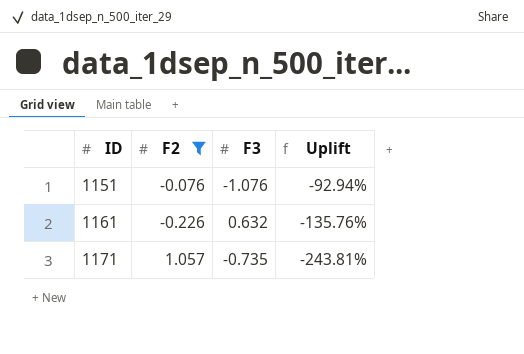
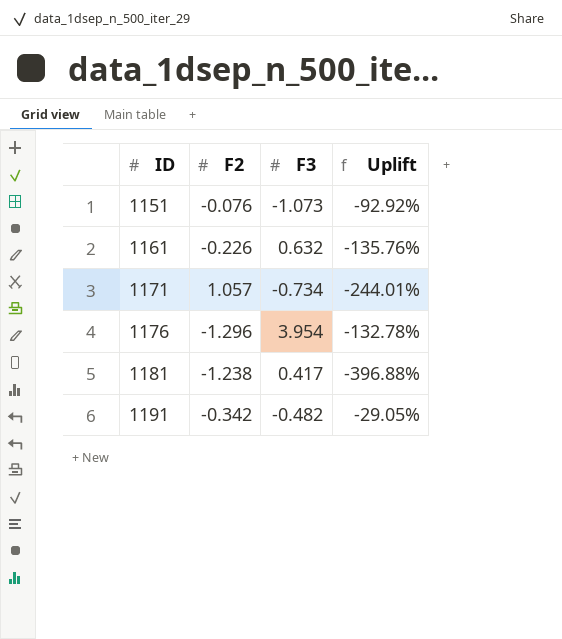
filter: F2 >= -0.226 -> none
1151 | F3: -1.076 -> -1.073
1151 | Uplift: -92.94% -> -92.92%
1171 | F3: -0.735 -> -0.734
1171 | Uplift: -243.81% -> -244.01%

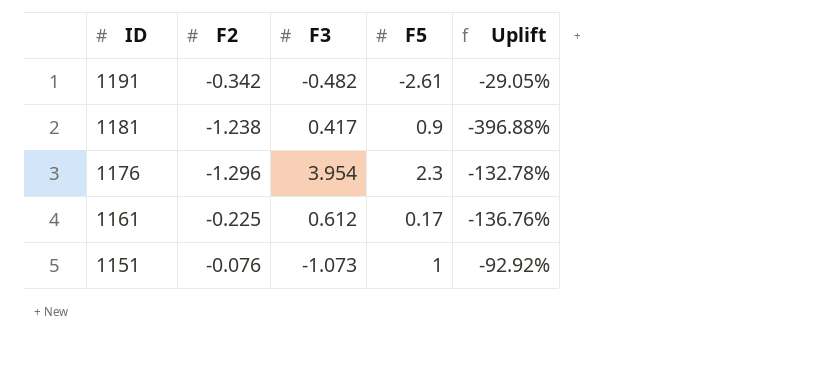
row order: ID ascending -> ID descending
column F5 | position: none -> 4
row 1171: 1.057 | -0.734 | -244.01% -> none
1161 | F2: -0.226 -> -0.225
1161 | F3: 0.632 -> 0.612
1161 | Uplift: -135.76% -> -136.76%

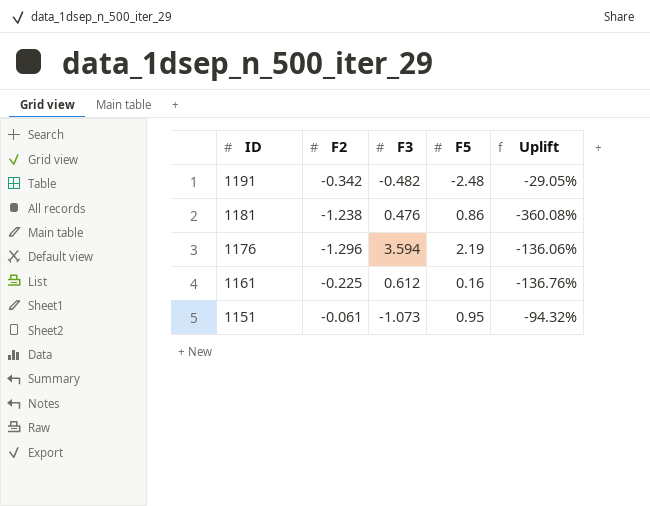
1191 | F5: -2.61 -> -2.48
1181 | F3: 0.417 -> 0.476
1181 | F5: 0.9 -> 0.86
1181 | Uplift: -396.88% -> -360.08%
1176 | F3: 3.954 -> 3.594
1176 | F5: 2.3 -> 2.19
1176 | Uplift: -132.78% -> -136.06%
1161 | F5: 0.17 -> 0.16
1151 | F2: -0.076 -> -0.061
1151 | F5: 1 -> 0.95
1151 | Uplift: -92.92% -> -94.32%

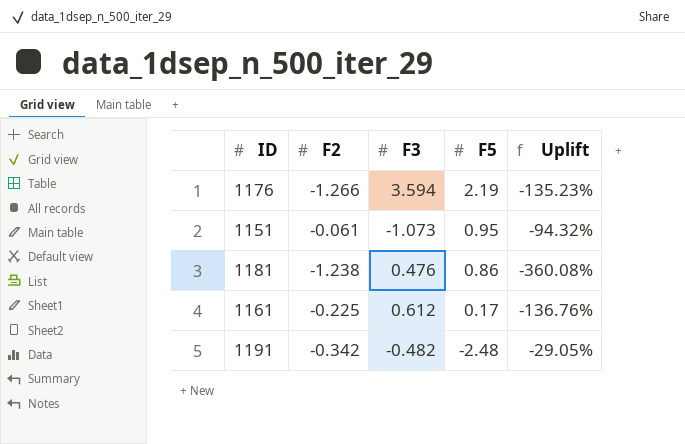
row order: ID descending -> F5 descending
1176 | F2: -1.296 -> -1.266
1176 | Uplift: -136.06% -> -135.23%
1161 | F5: 0.16 -> 0.17

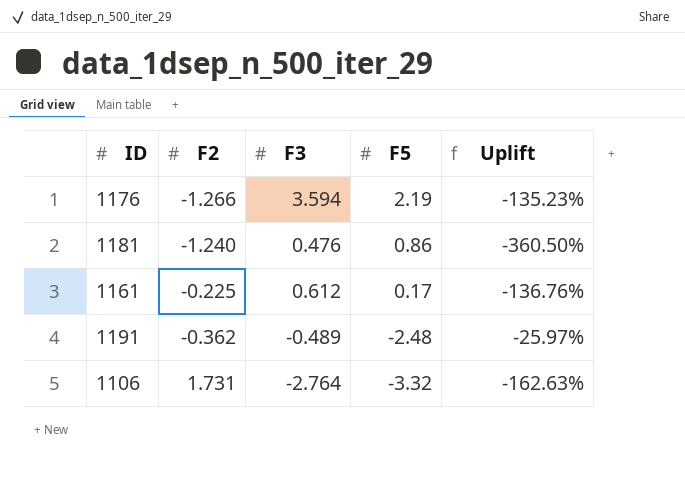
row 1151: -0.061 | -1.073 | 0.95 | -94.32% -> none
1181 | F2: -1.238 -> -1.240
1181 | Uplift: -360.08% -> -360.50%
1191 | F2: -0.342 -> -0.362
1191 | F3: -0.482 -> -0.489
1191 | Uplift: -29.05% -> -25.97%
row 1106: none -> 1.731 | -2.764 | -3.32 | -162.63%

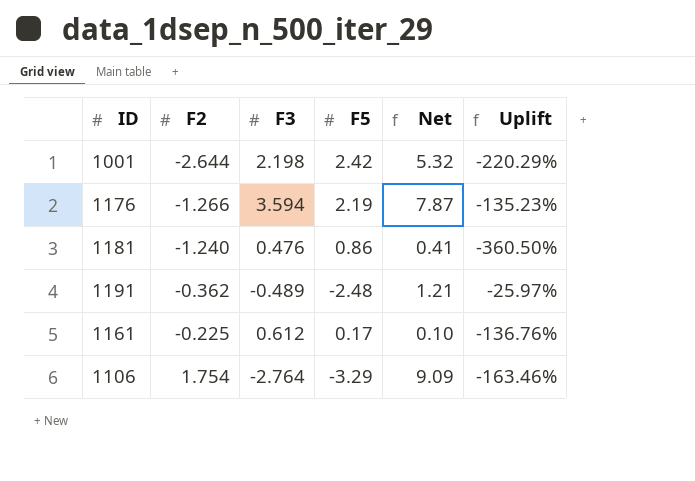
row order: F5 descending -> F2 ascending
column Net | formula: none -> [F3] * [F5]
row 1001: none -> -2.644 | 2.198 | 2.42 | 5.32 | -220.29%
1106 | F2: 1.731 -> 1.754
1106 | F5: -3.32 -> -3.29
1106 | Uplift: -162.63% -> -163.46%

